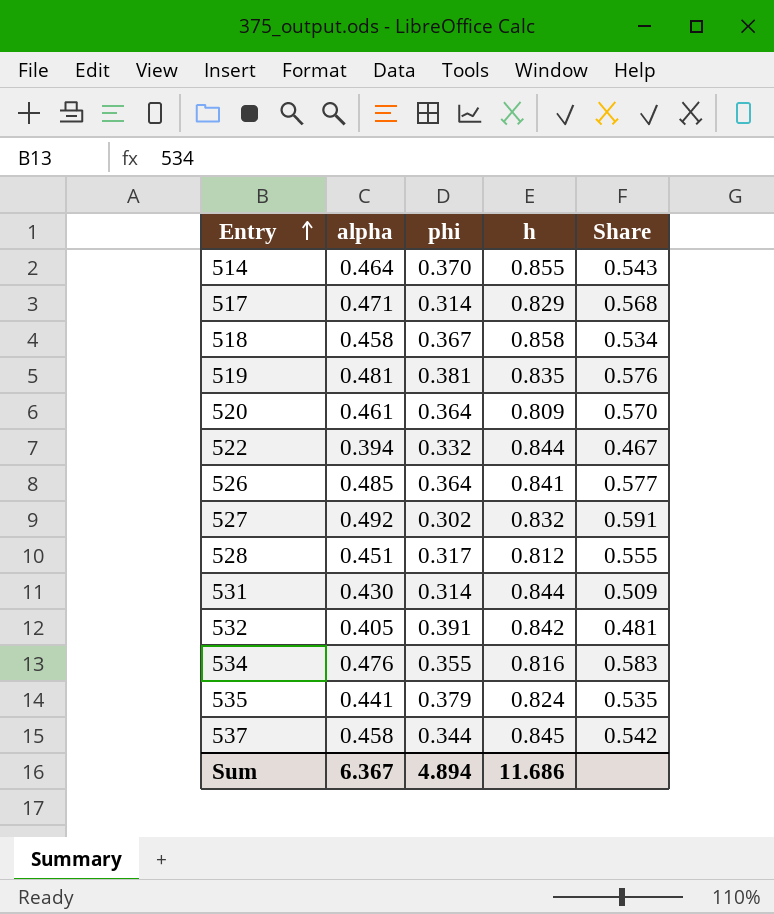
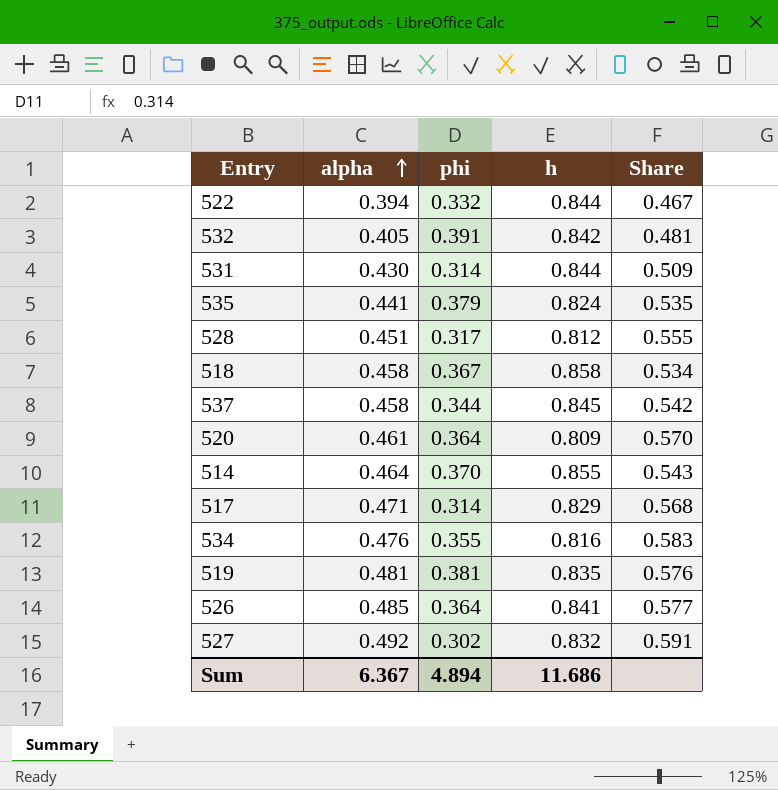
row order: Entry ascending -> alpha ascending

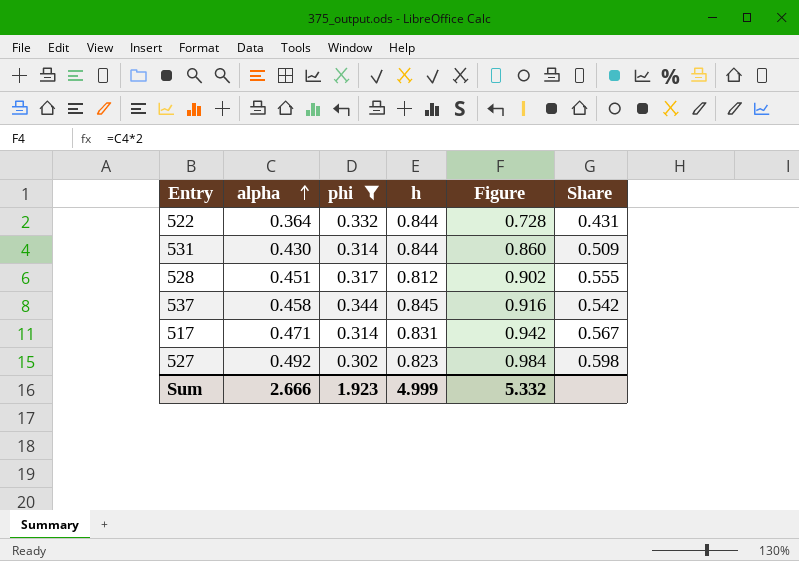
filter: none -> phi <= 0.344
column Figure | formula: none -> [alpha] * 2
522 | alpha: 0.394 -> 0.364
522 | Share: 0.467 -> 0.431
517 | h: 0.829 -> 0.831
517 | Share: 0.568 -> 0.567
527 | h: 0.832 -> 0.823
527 | Share: 0.591 -> 0.598
Sum | alpha: 6.367 -> 2.666
Sum | phi: 4.894 -> 1.923
Sum | h: 11.686 -> 4.999

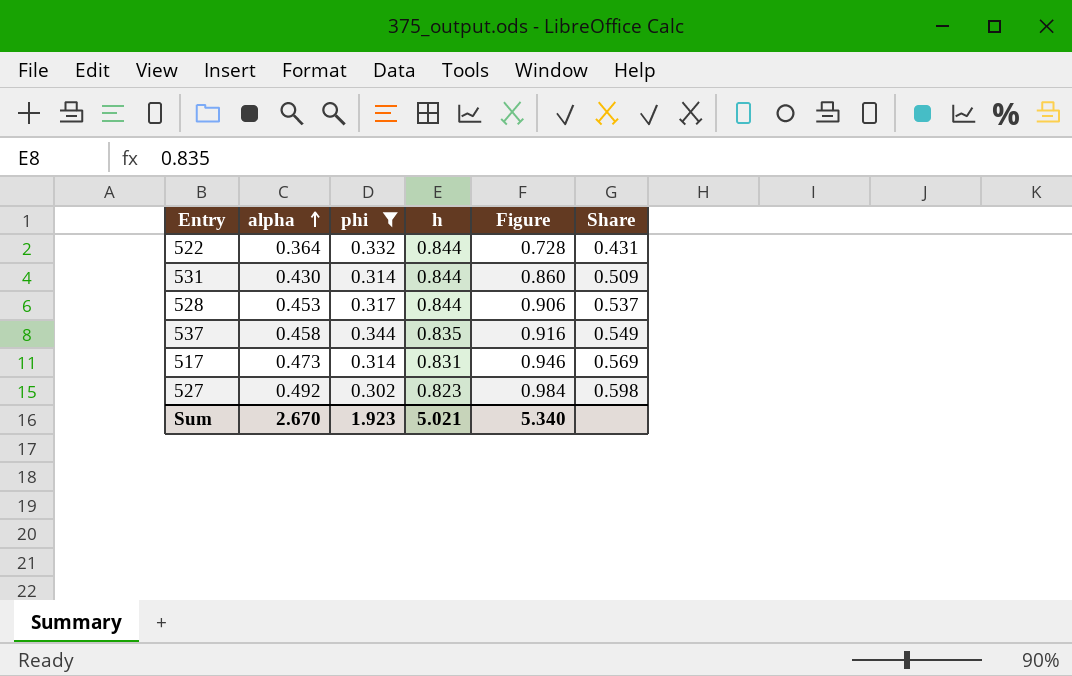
528 | alpha: 0.451 -> 0.453
528 | h: 0.812 -> 0.844
528 | Figure: 0.902 -> 0.906
528 | Share: 0.555 -> 0.537
537 | h: 0.845 -> 0.835
537 | Share: 0.542 -> 0.549
517 | alpha: 0.471 -> 0.473
517 | Figure: 0.942 -> 0.946
517 | Share: 0.567 -> 0.569
Sum | alpha: 2.666 -> 2.670
Sum | h: 4.999 -> 5.021
Sum | Figure: 5.332 -> 5.340

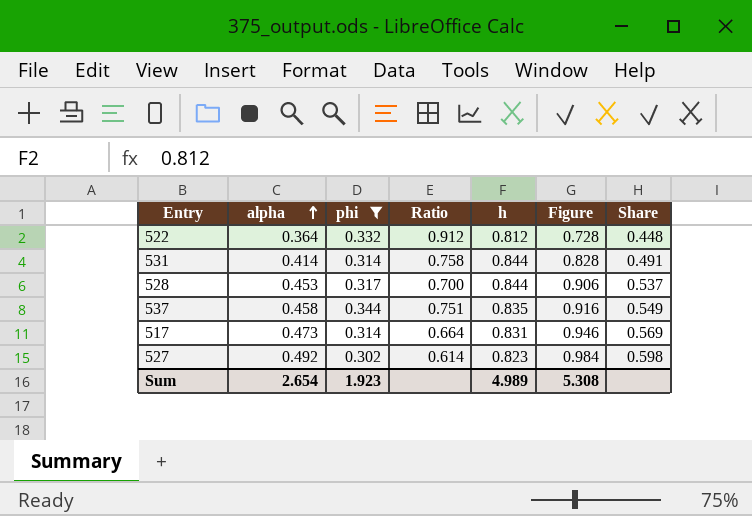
column Ratio | formula: none -> [phi] / [alpha]
522 | h: 0.844 -> 0.812
522 | Share: 0.431 -> 0.448
531 | alpha: 0.430 -> 0.414
531 | Figure: 0.860 -> 0.828
531 | Share: 0.509 -> 0.491
Sum | alpha: 2.670 -> 2.654
Sum | h: 5.021 -> 4.989
Sum | Figure: 5.340 -> 5.308

